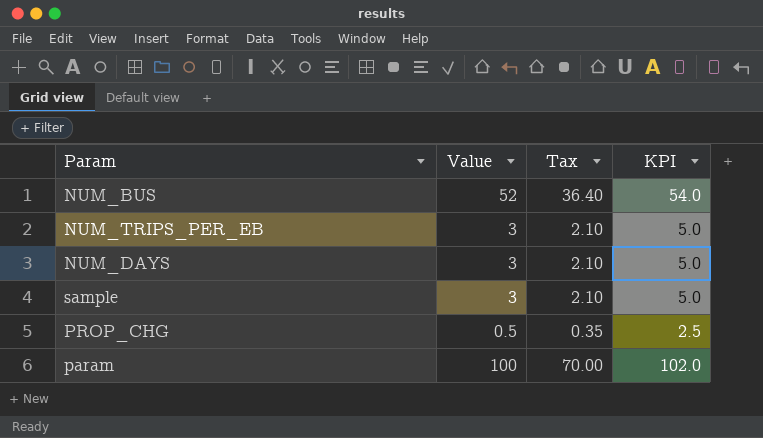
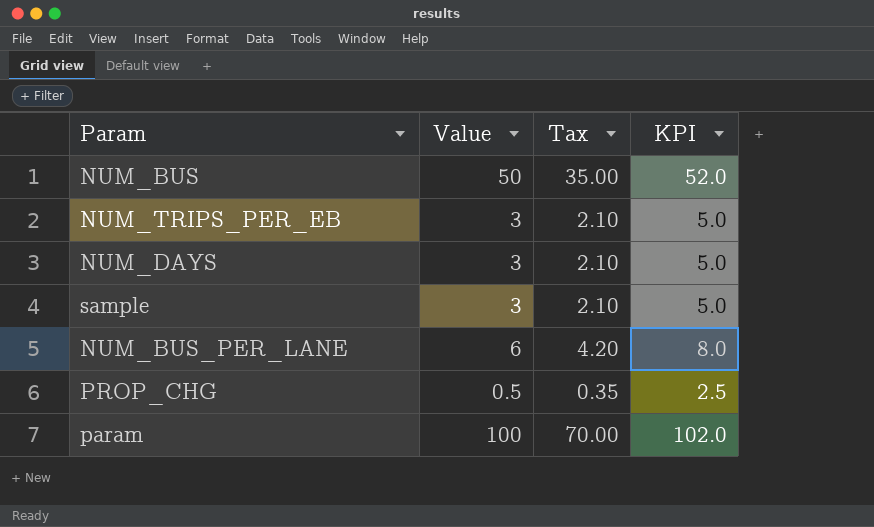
NUM_BUS | Value: 52 -> 50
NUM_BUS | Tax: 36.40 -> 35.00
NUM_BUS | KPI: 54.0 -> 52.0
row NUM_BUS_PER_LANE: none -> 6 | 4.20 | 8.0

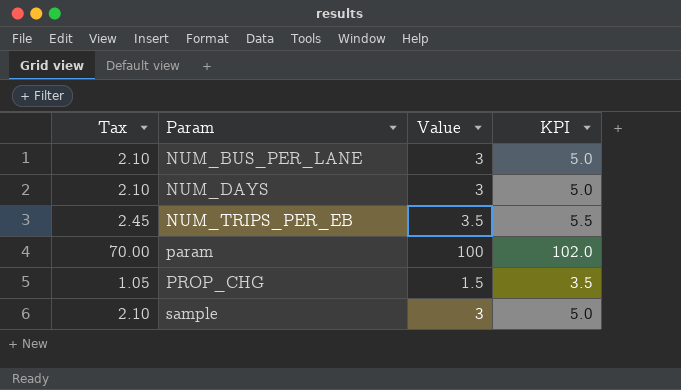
row order: none -> Param ascending
column Tax | position: 3 -> 1
row NUM_BUS: 50 | 35.00 | 52.0 -> none
NUM_BUS_PER_LANE | Tax: 4.20 -> 2.10
NUM_BUS_PER_LANE | Value: 6 -> 3
NUM_BUS_PER_LANE | KPI: 8.0 -> 5.0
NUM_TRIPS_PER_EB | Tax: 2.10 -> 2.45
NUM_TRIPS_PER_EB | Value: 3 -> 3.5
NUM_TRIPS_PER_EB | KPI: 5.0 -> 5.5
PROP_CHG | Tax: 0.35 -> 1.05
PROP_CHG | Value: 0.5 -> 1.5
PROP_CHG | KPI: 2.5 -> 3.5

